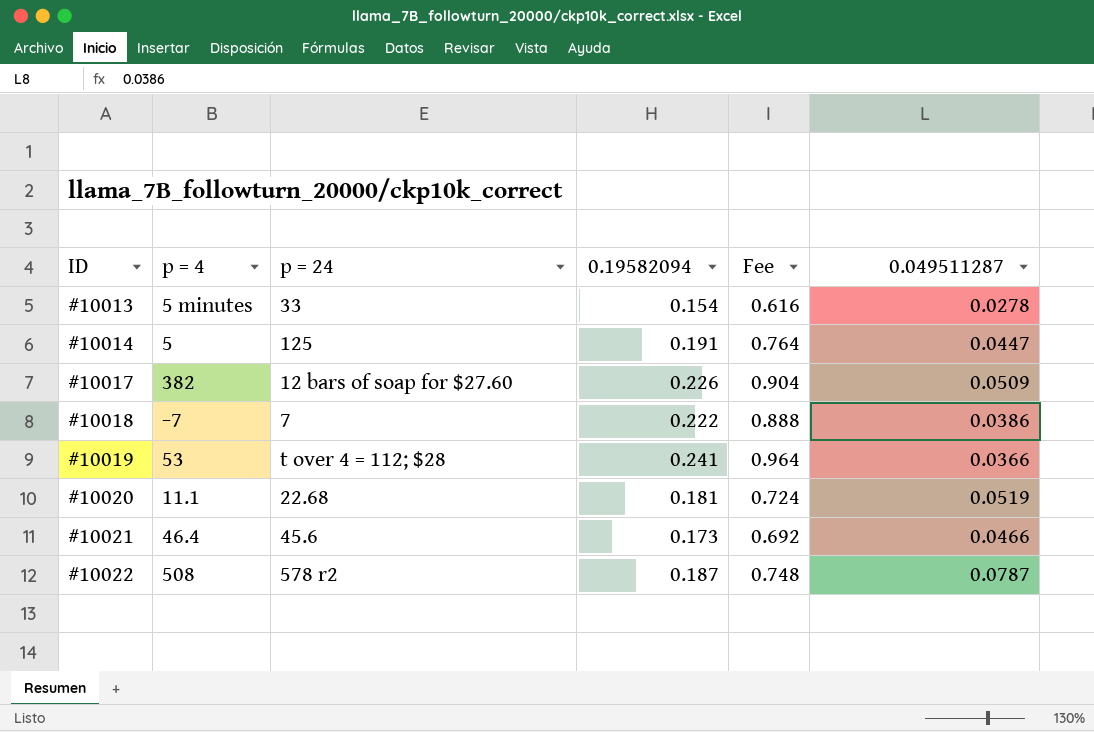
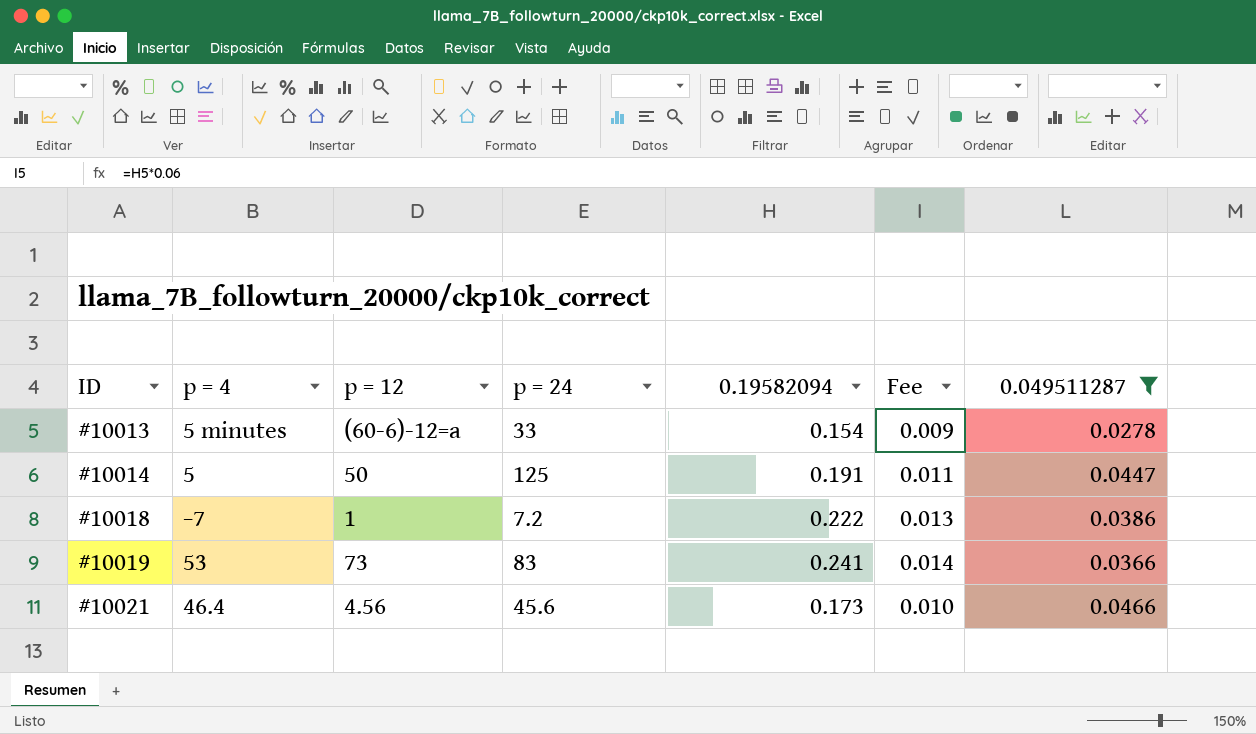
filter: none -> 0.049511287 <= 0.0466
column p = 12 | position: none -> 3
column Fee | formula: [0.19582094] * 4 -> [0.19582094] * 0.06
#10018 | p = 24: 7 -> 7.2
#10019 | p = 24: t over 4 = 112; $28 -> 83

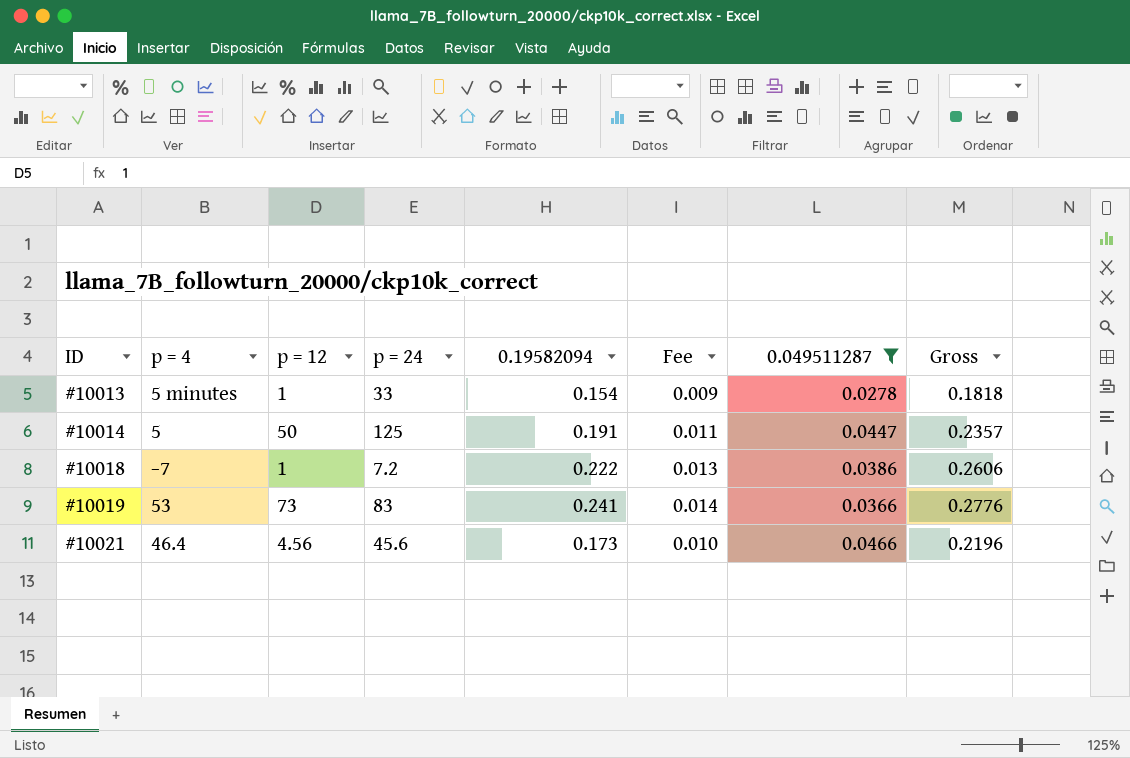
column Gross | formula: none -> [0.19582094] + [0.049511287]
#10013 | p = 12: (60-6)-12=a -> 1

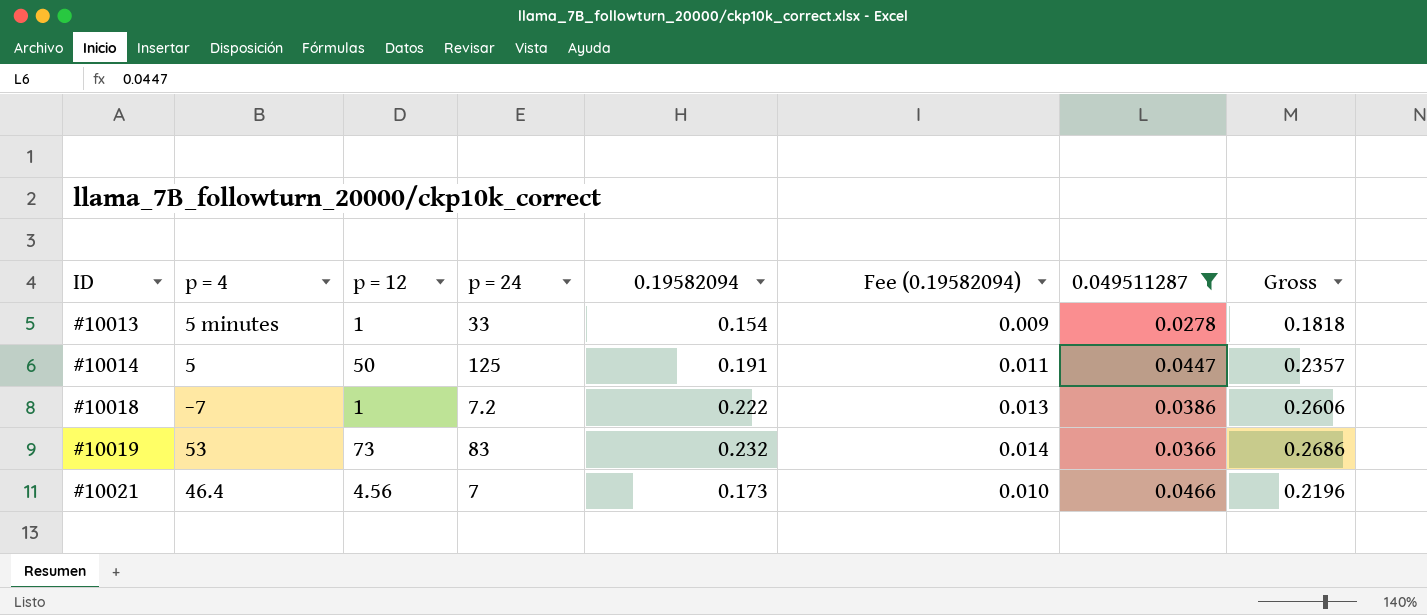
column name: Fee -> Fee (0.19582094)
#10019 | 0.19582094: 0.241 -> 0.232
#10019 | Gross: 0.2776 -> 0.2686
#10021 | p = 24: 45.6 -> 7

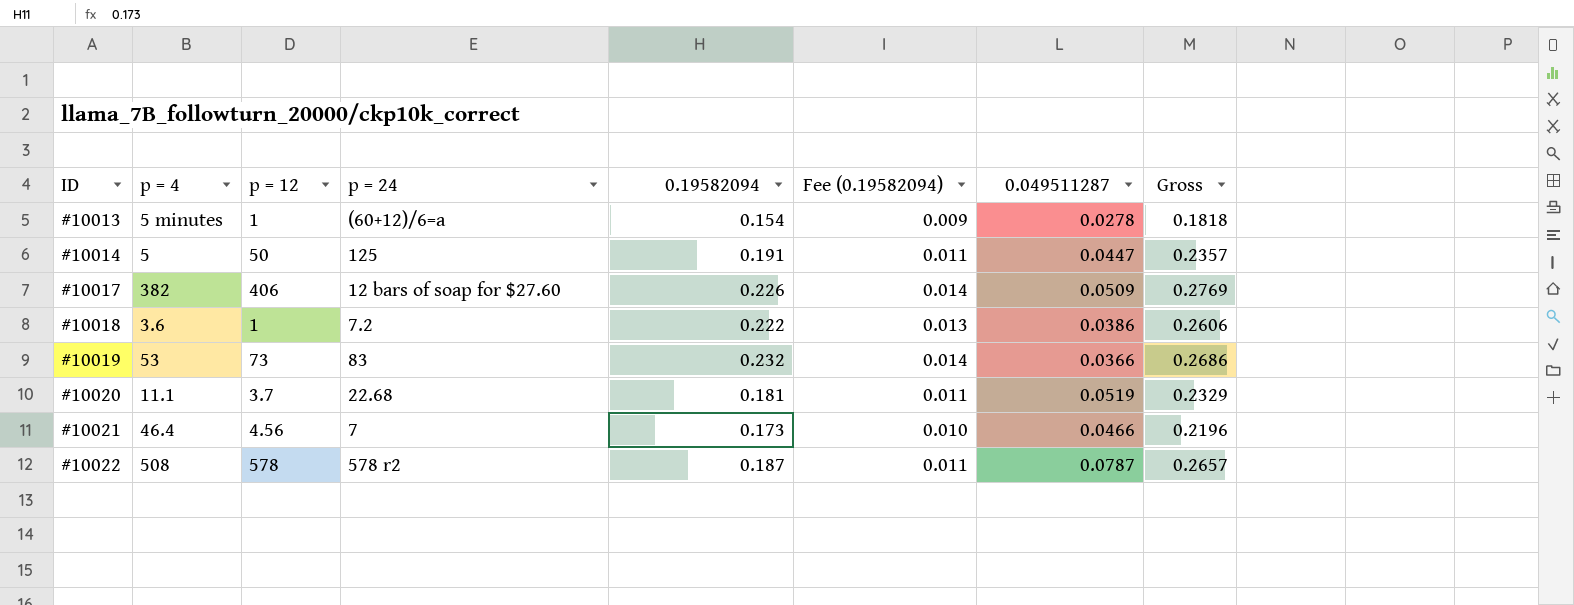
filter: 0.049511287 <= 0.0466 -> none
#10013 | p = 24: 33 -> (60+12)/6=a
#10018 | p = 4: −7 -> 3.6

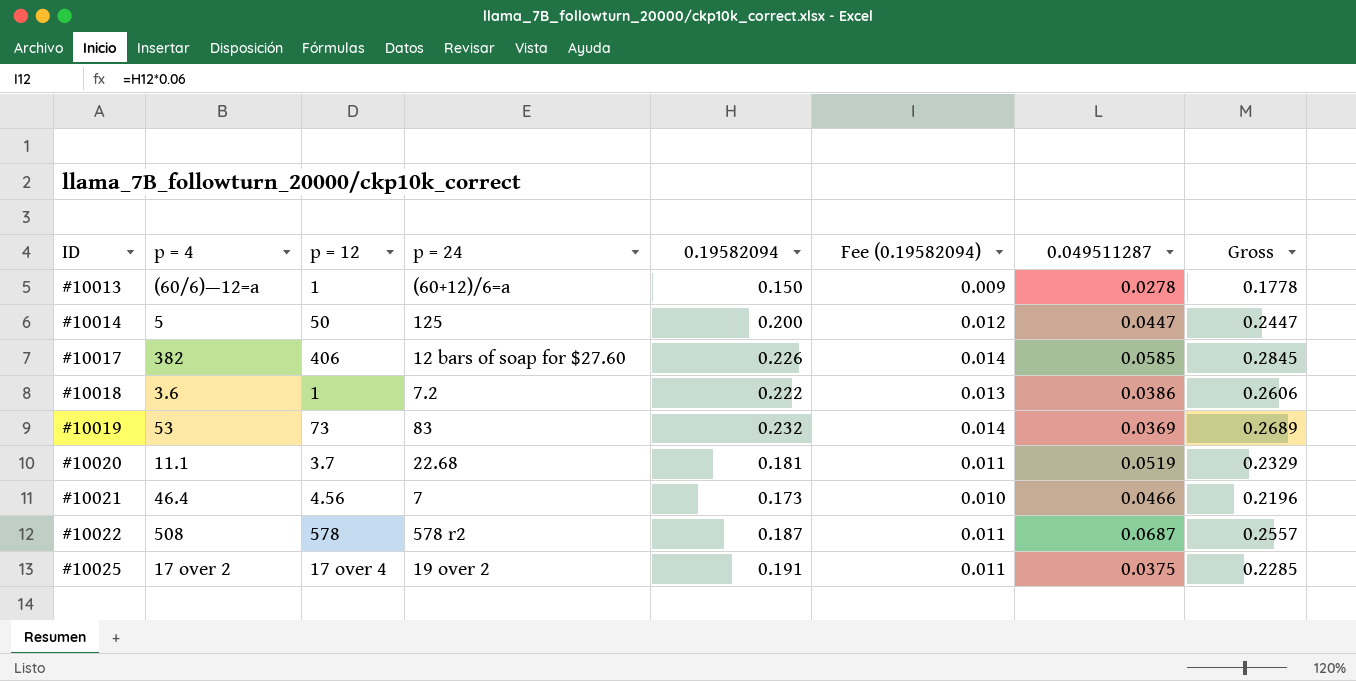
#10013 | p = 4: 5 minutes -> (60/6)—12=a
#10013 | 0.19582094: 0.154 -> 0.150
#10013 | Gross: 0.1818 -> 0.1778
#10014 | 0.19582094: 0.191 -> 0.200
#10014 | Fee (0.19582094): 0.011 -> 0.012
#10014 | Gross: 0.2357 -> 0.2447
#10017 | 0.049511287: 0.0509 -> 0.0585
#10017 | Gross: 0.2769 -> 0.2845
#10019 | 0.049511287: 0.0366 -> 0.0369
#10019 | Gross: 0.2686 -> 0.2689
#10022 | 0.049511287: 0.0787 -> 0.0687
#10022 | Gross: 0.2657 -> 0.2557
row #10025: none -> 17 over 2 | 17 over 4 | 19 over 2 | 0.191 | 0.011 | 0.0375 | 0.2285

